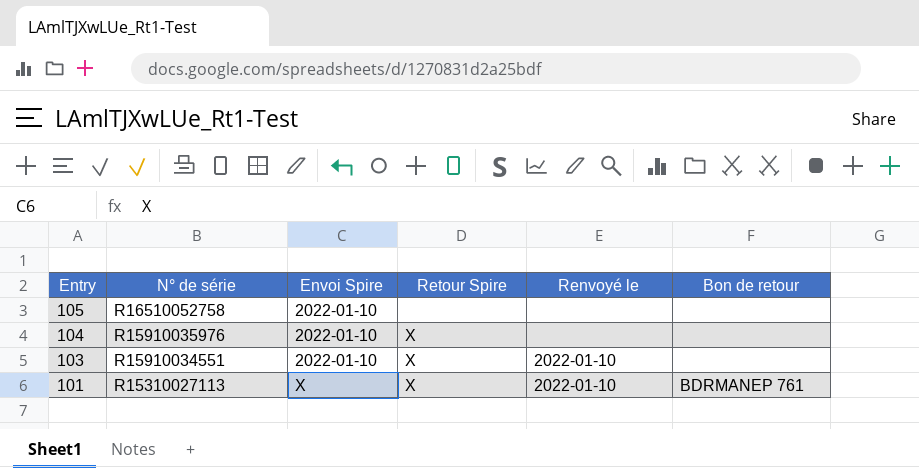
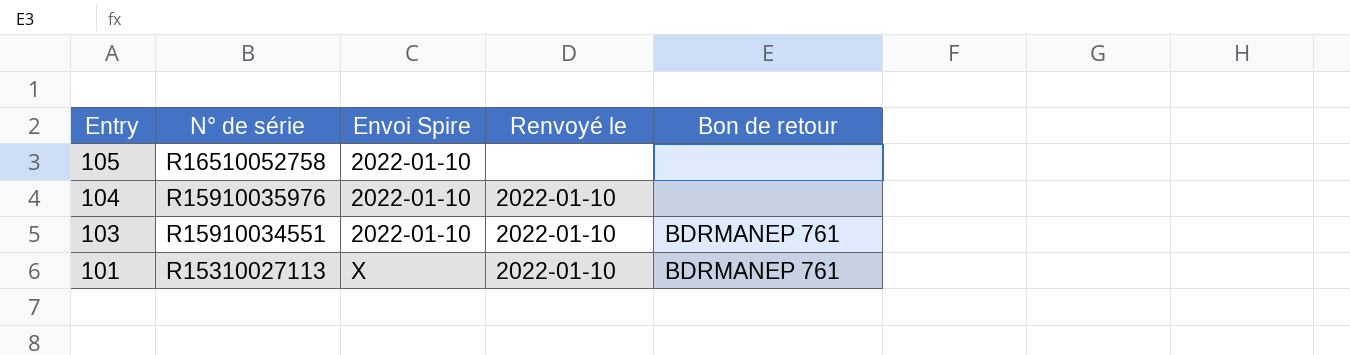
column Retour Spire | position: 4 -> none
104 | Renvoyé le: none -> 2022-01-10
103 | Bon de retour: none -> BDRMANEP 761

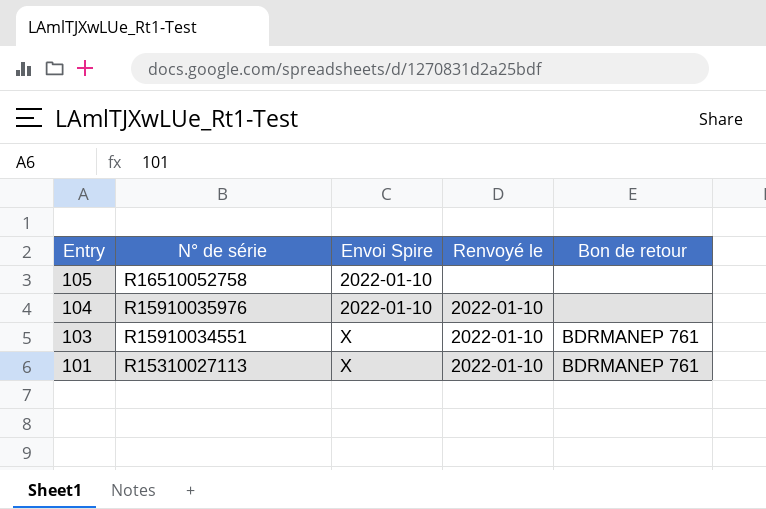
103 | Envoi Spire: 2022-01-10 -> X

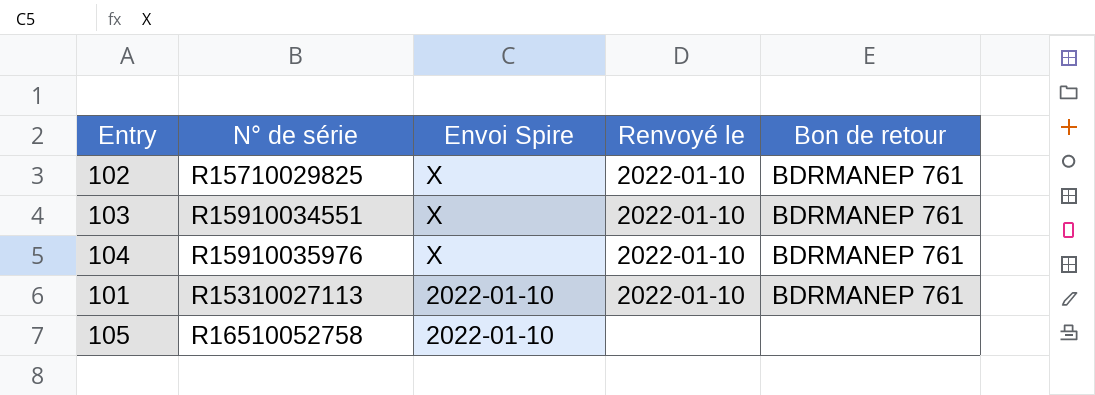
row order: Entry descending -> Envoi Spire descending
row 102: none -> R15710029825 | X | 2022-01-10 | BDRMANEP 761
104 | Envoi Spire: 2022-01-10 -> X
104 | Bon de retour: none -> BDRMANEP 761
101 | Envoi Spire: X -> 2022-01-10

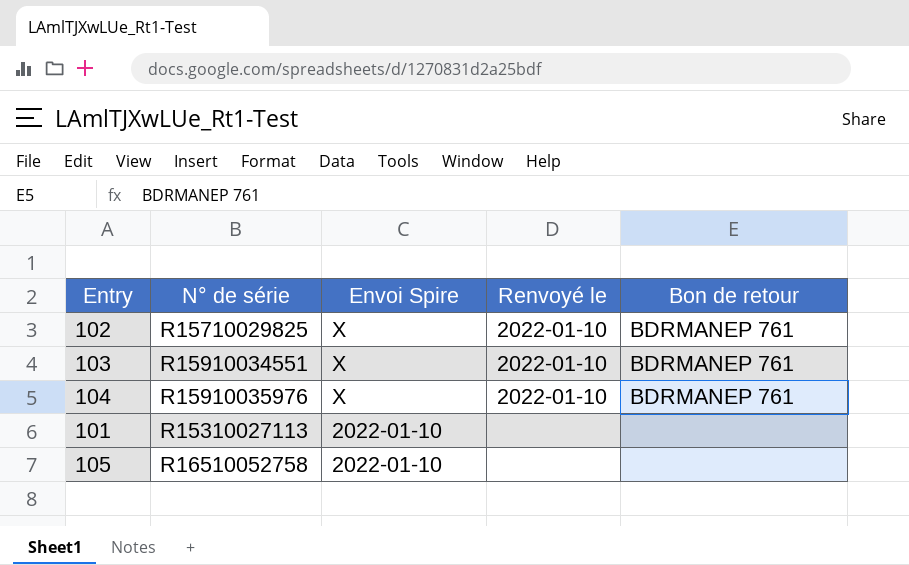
101 | Renvoyé le: 2022-01-10 -> none
101 | Bon de retour: BDRMANEP 761 -> none

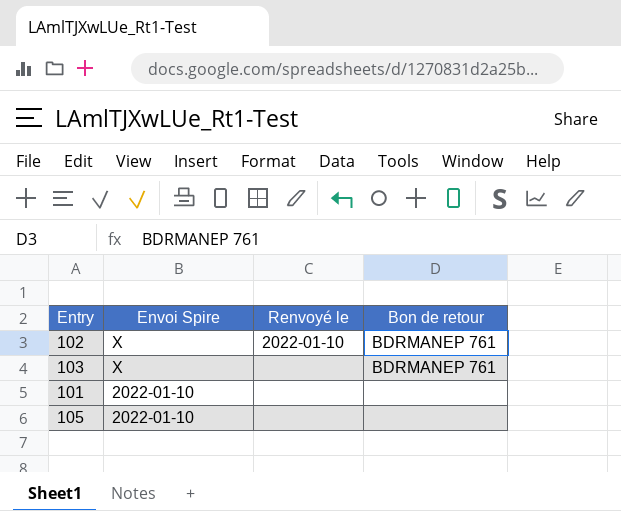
column N° de série | position: 2 -> none
row 104: R15910035976 | X | 2022-01-10 | BDRMANEP 761 -> none
103 | Renvoyé le: 2022-01-10 -> none

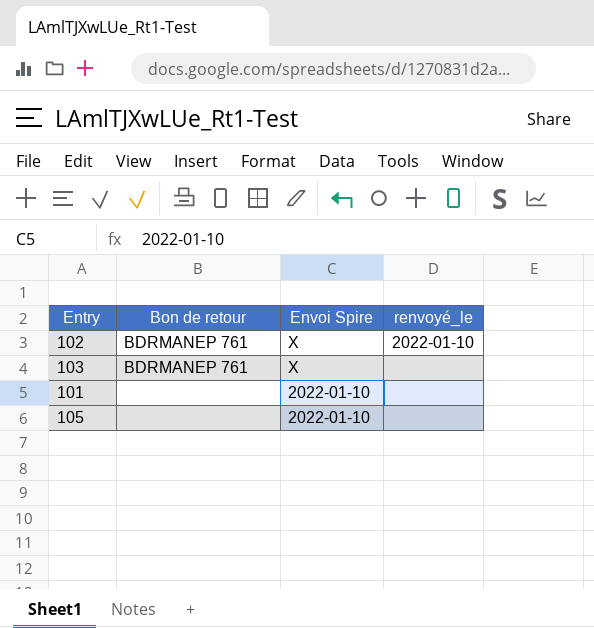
column Bon de retour | position: 4 -> 2
column name: Renvoyé le -> renvoyé_le

